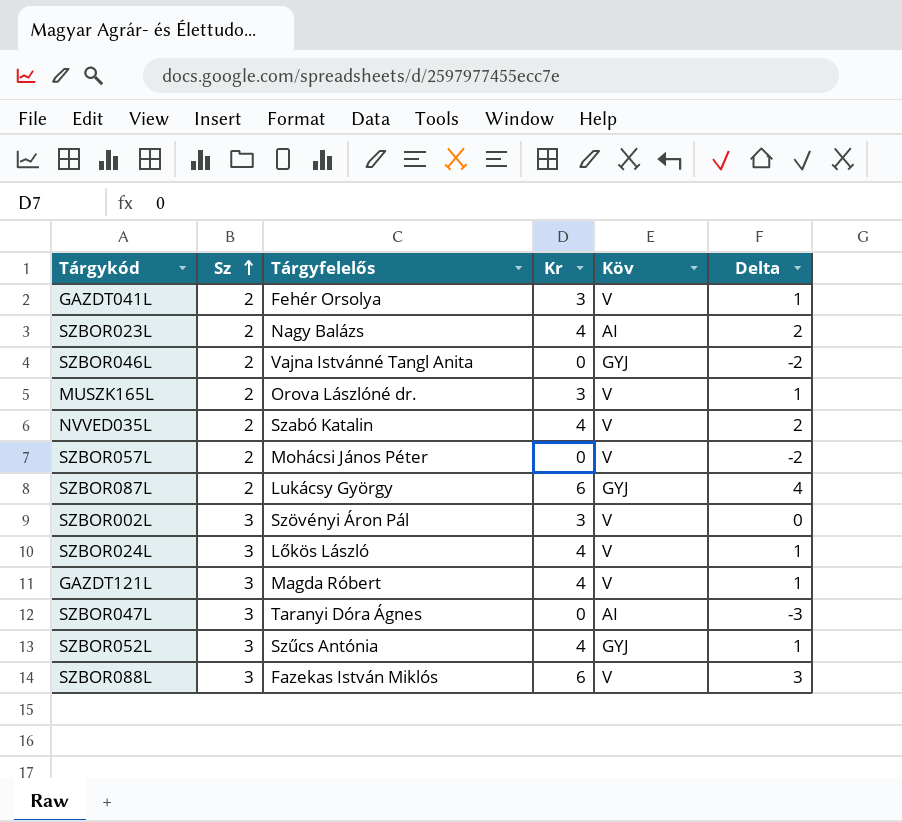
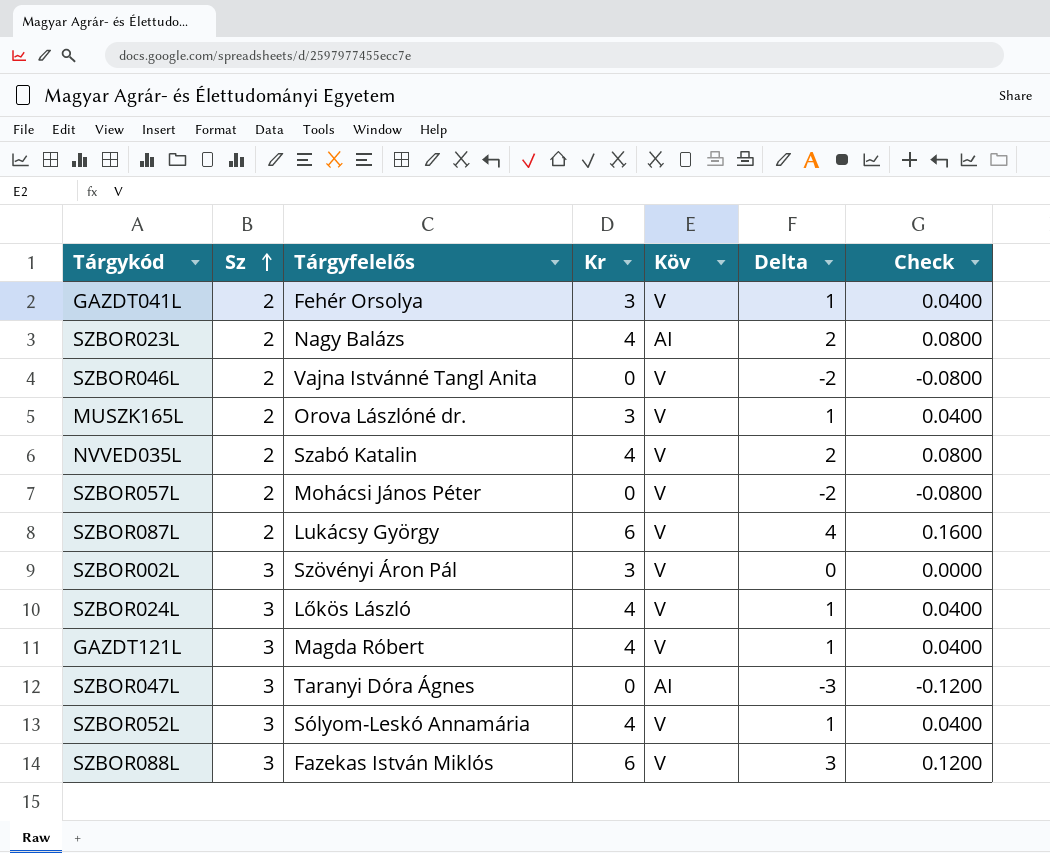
column Check | formula: none -> [Delta] * 0.04
SZBOR046L | Köv: GYJ -> V
SZBOR087L | Köv: GYJ -> V
SZBOR052L | Tárgyfelelős: Szűcs Antónia -> Sólyom-Leskó Annamária
SZBOR052L | Köv: GYJ -> V

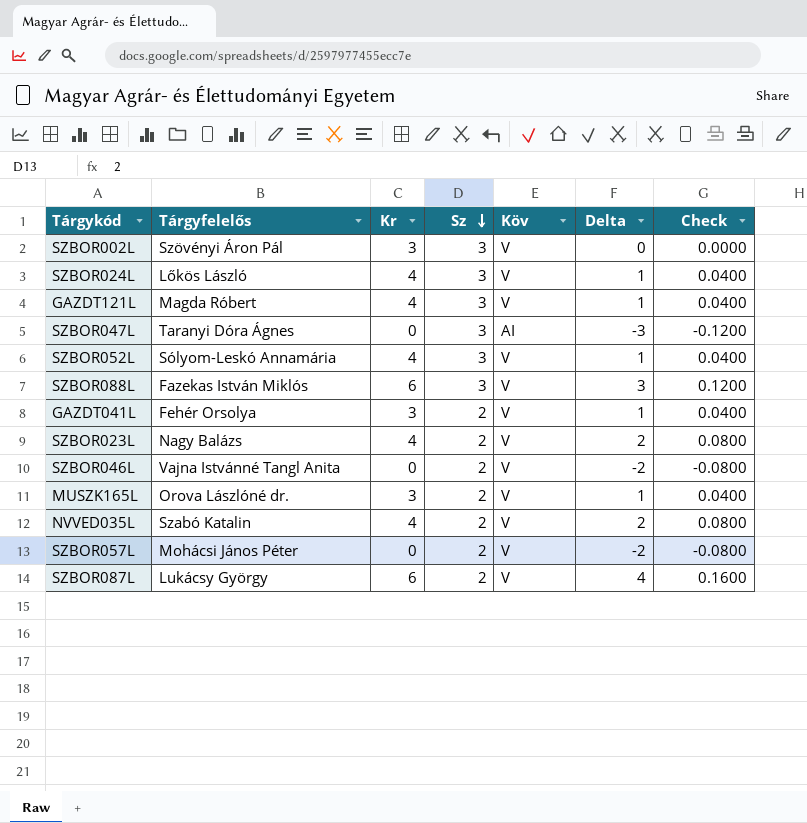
row order: Sz ascending -> Sz descending
column Sz | position: 2 -> 4
SZBOR023L | Köv: AI -> V

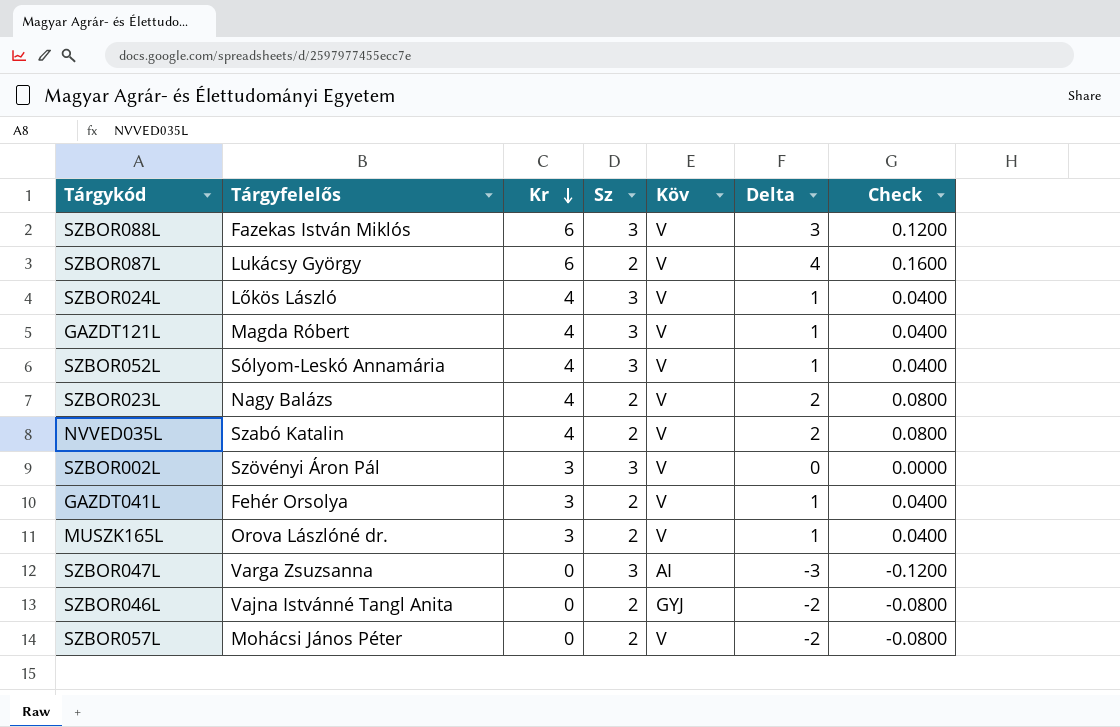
row order: Sz descending -> Kr descending
SZBOR047L | Tárgyfelelős: Taranyi Dóra Ágnes -> Varga Zsuzsanna
SZBOR046L | Köv: V -> GYJ

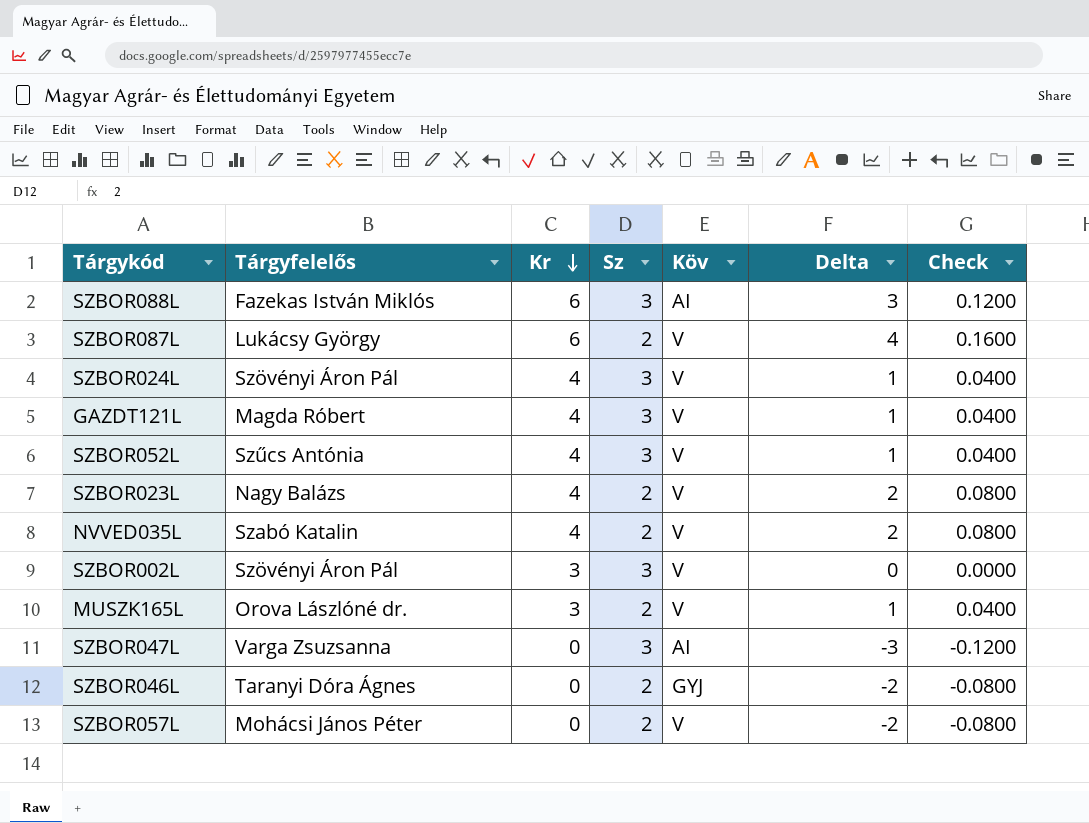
row GAZDT041L: Fehér Orsolya | 3 | 2 | V | 1 | 0.0400 -> none
SZBOR088L | Köv: V -> AI
SZBOR024L | Tárgyfelelős: Lőkös László -> Szövényi Áron Pál
SZBOR052L | Tárgyfelelős: Sólyom-Leskó Annamária -> Szűcs Antónia
SZBOR046L | Tárgyfelelős: Vajna Istvánné Tangl Anita -> Taranyi Dóra Ágnes

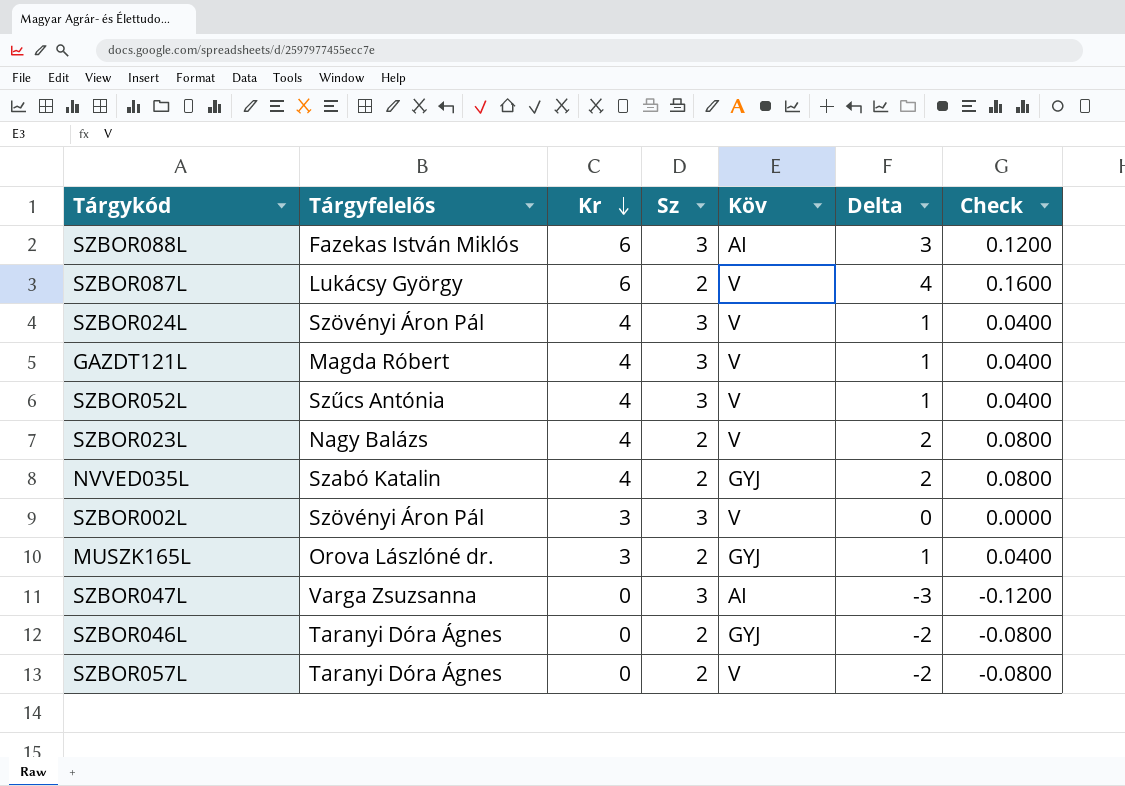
NVVED035L | Köv: V -> GYJ
MUSZK165L | Köv: V -> GYJ
SZBOR057L | Tárgyfelelős: Mohácsi János Péter -> Taranyi Dóra Ágnes

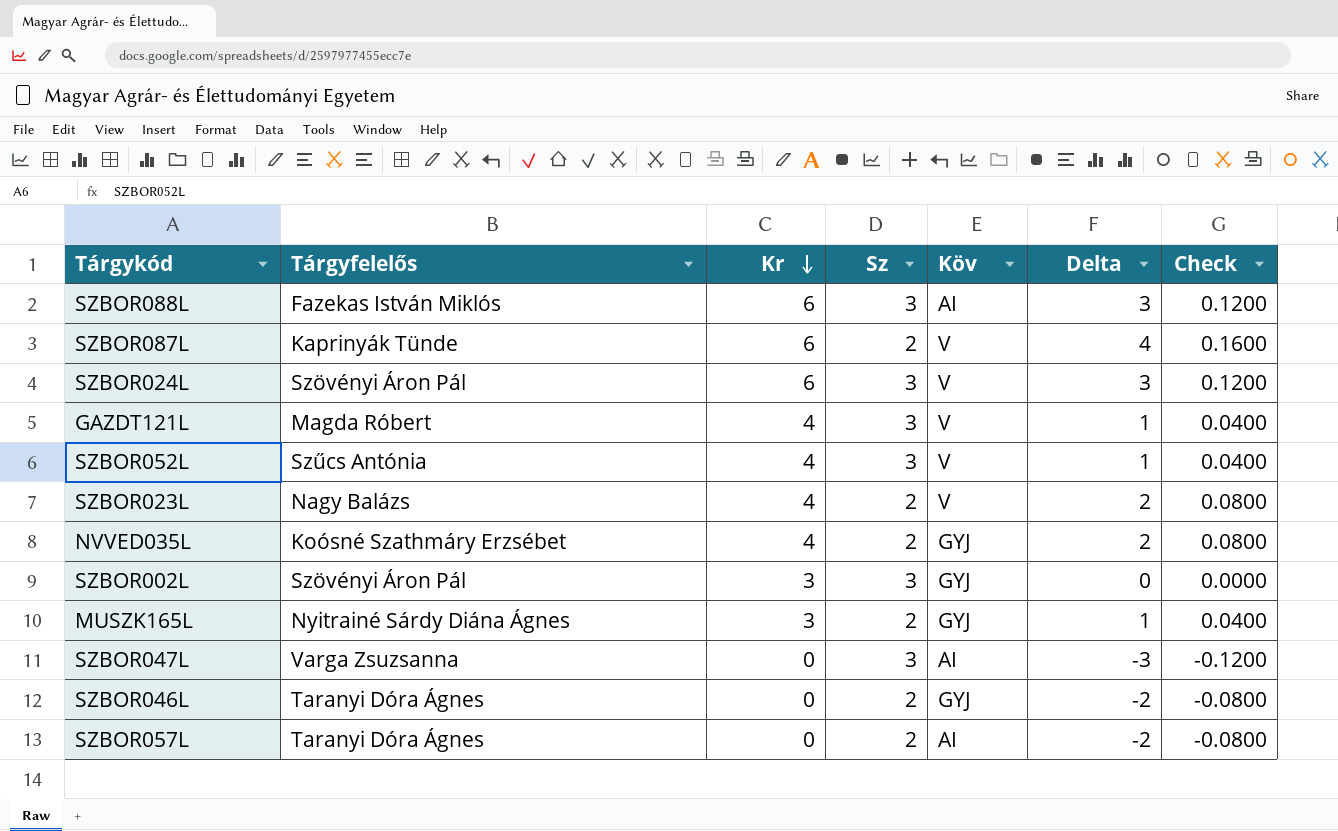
SZBOR087L | Tárgyfelelős: Lukácsy György -> Kaprinyák Tünde
SZBOR024L | Kr: 4 -> 6
SZBOR024L | Delta: 1 -> 3
SZBOR024L | Check: 0.0400 -> 0.1200
NVVED035L | Tárgyfelelős: Szabó Katalin -> Koósné Szathmáry Erzsébet
SZBOR002L | Köv: V -> GYJ
MUSZK165L | Tárgyfelelős: Orova Lászlóné dr. -> Nyitrainé Sárdy Diána Ágnes
SZBOR057L | Köv: V -> AI

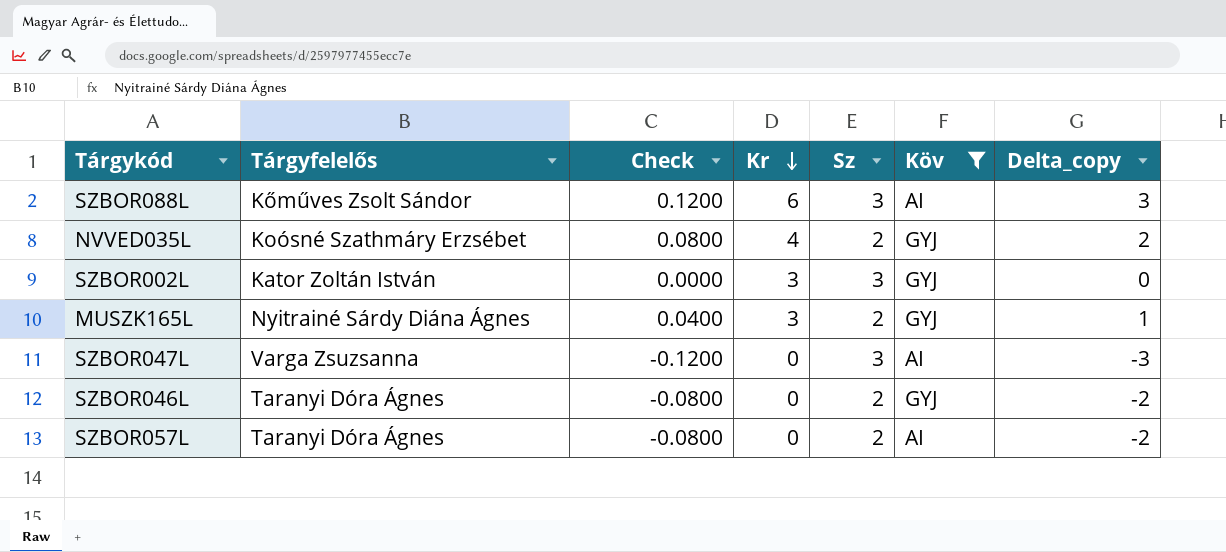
filter: none -> Köv != V
column Check | position: 7 -> 3
column name: Delta -> Delta_copy
SZBOR088L | Tárgyfelelős: Fazekas István Miklós -> Kőműves Zsolt Sándor
SZBOR002L | Tárgyfelelős: Szövényi Áron Pál -> Kator Zoltán István

